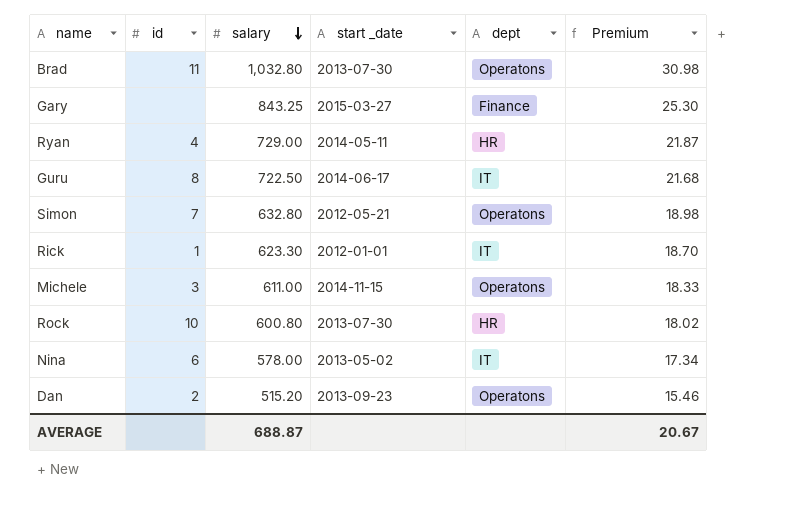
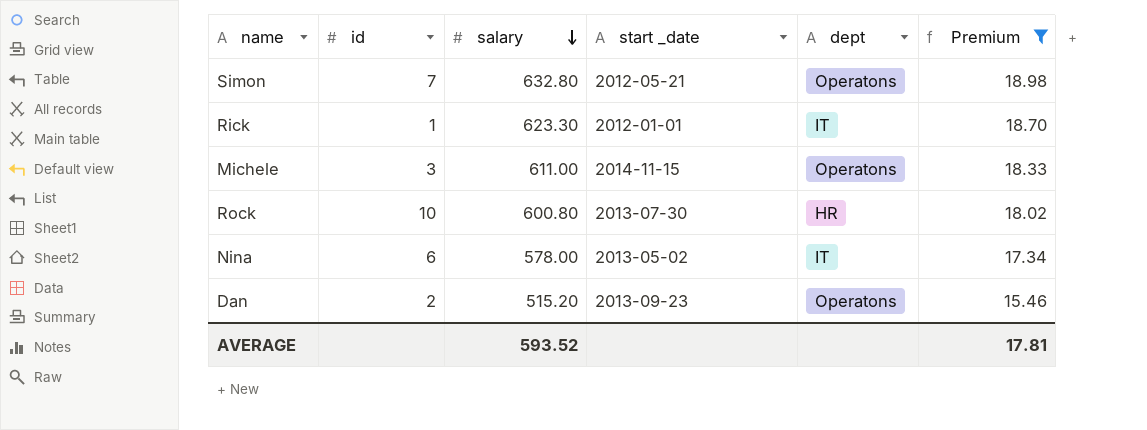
filter: none -> Premium <= 18.98
AVERAGE | salary: 688.87 -> 593.52
AVERAGE | Premium: 20.67 -> 17.81

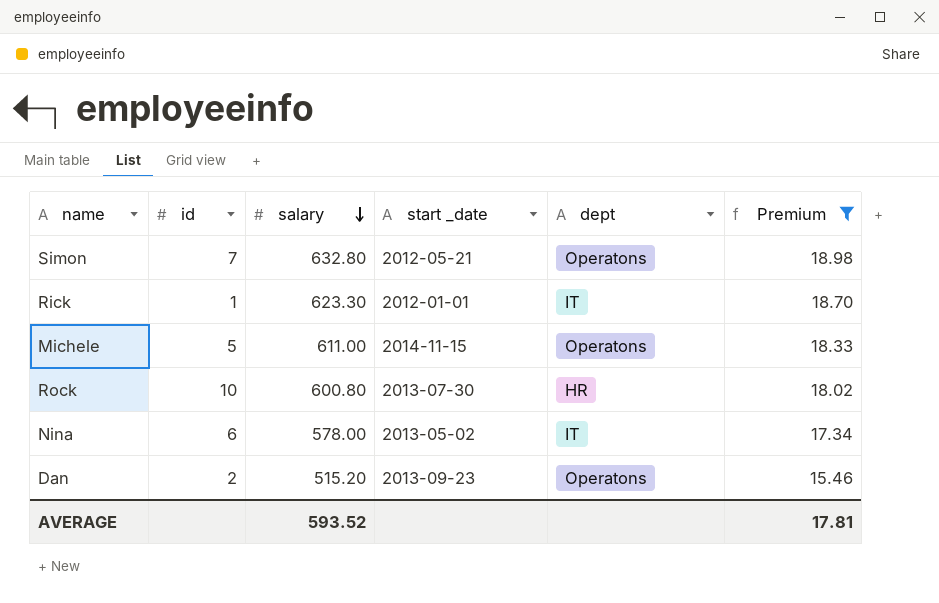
Michele | id: 3 -> 5

